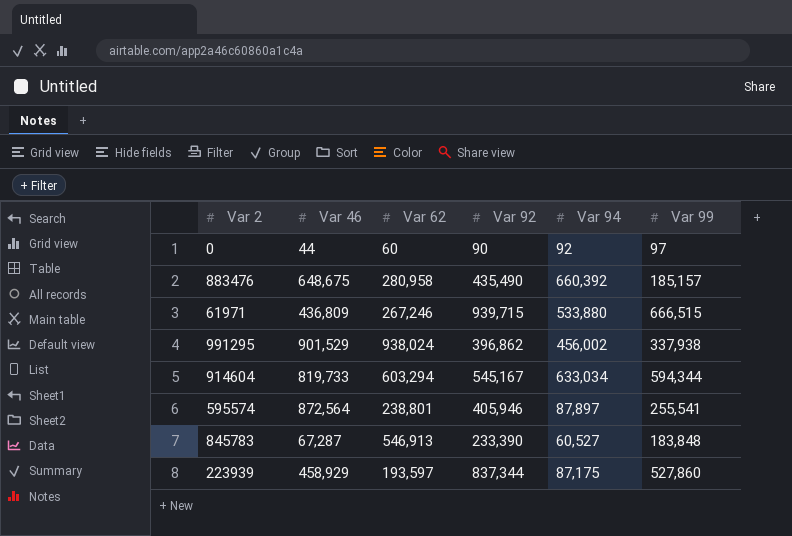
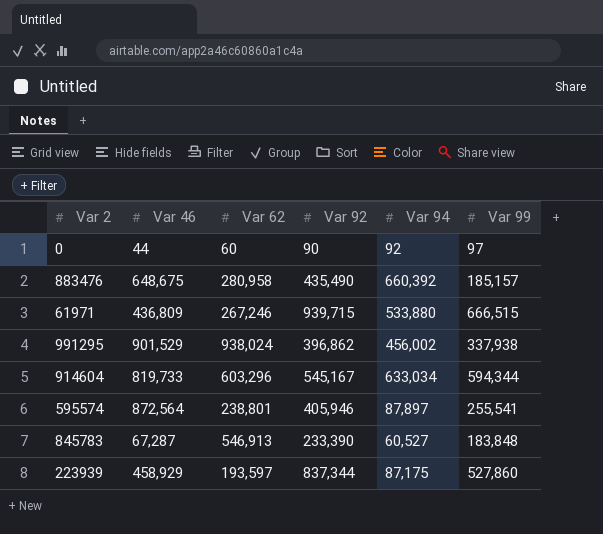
914604 | Var 62: 603,294 -> 603,296

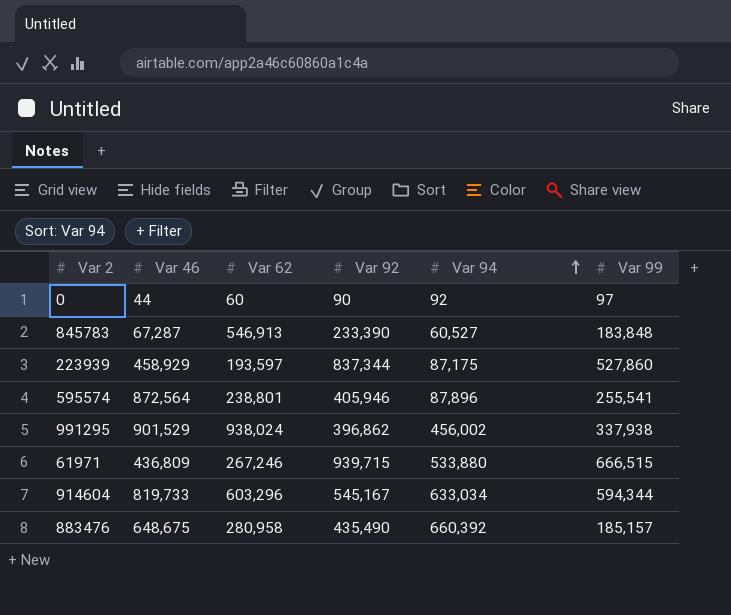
row order: none -> Var 94 ascending
595574 | Var 94: 87,897 -> 87,896

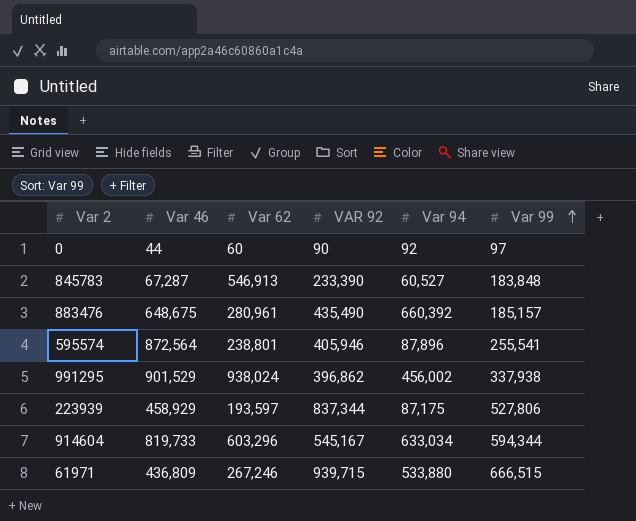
row order: Var 94 ascending -> Var 99 ascending
column name: Var 92 -> VAR 92
883476 | Var 62: 280,958 -> 280,961
223939 | Var 99: 527,860 -> 527,806

